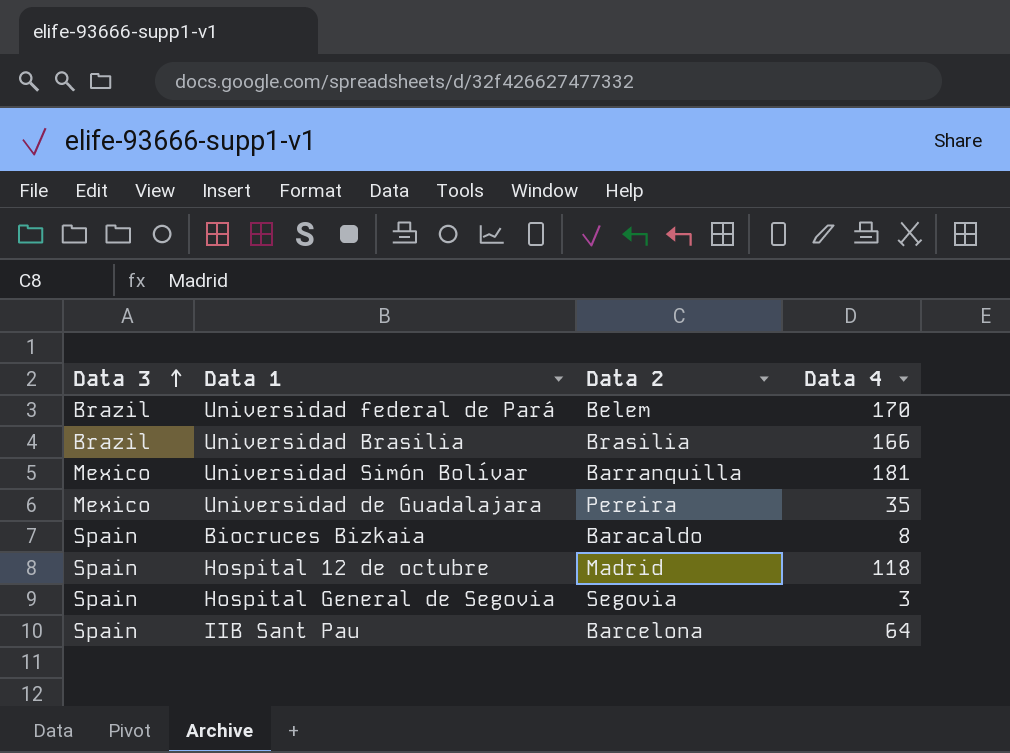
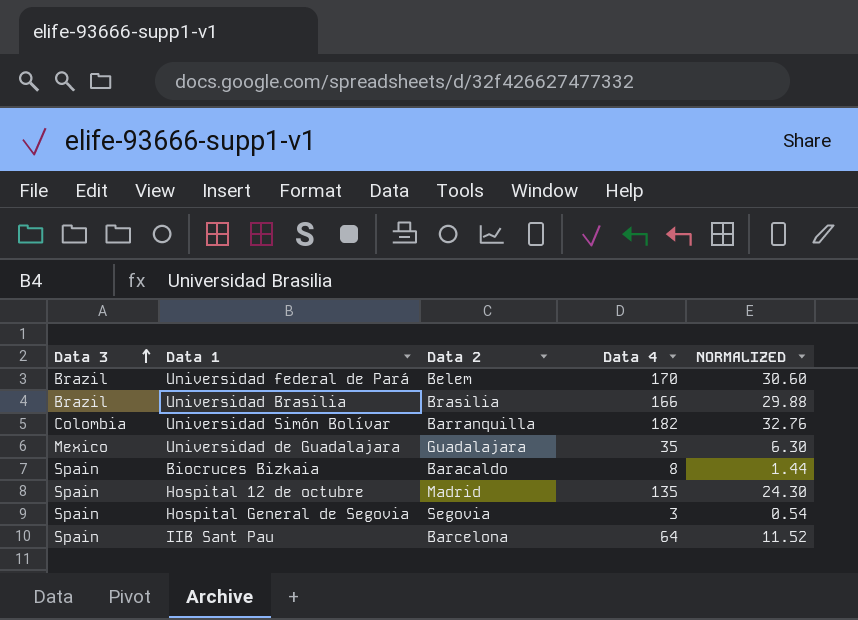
column NORMALIZED | formula: none -> [Data 4] * 0.18
Universidad Simón Bolívar | Data 3: Mexico -> Colombia
Universidad Simón Bolívar | Data 4: 181 -> 182
Universidad de Guadalajara | Data 2: Pereira -> Guadalajara
Hospital 12 de octubre | Data 4: 118 -> 135

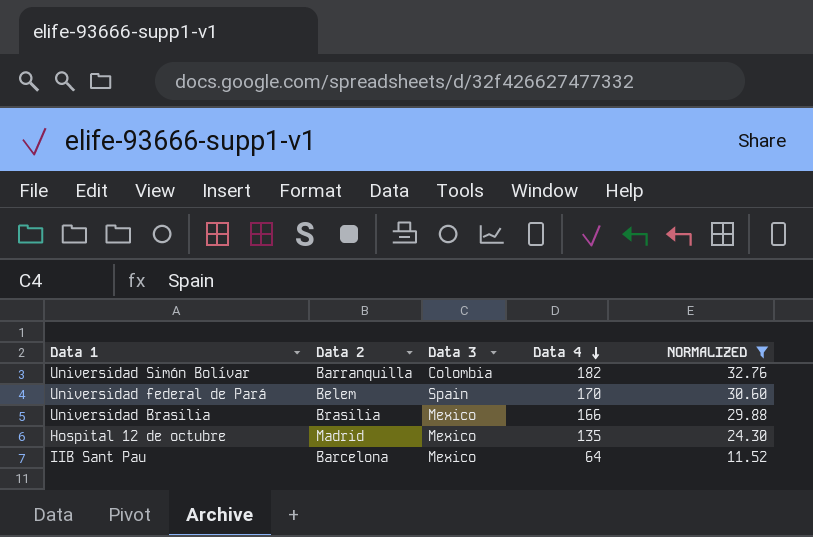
filter: none -> NORMALIZED >= 11.52
row order: Data 3 ascending -> Data 4 descending
column Data 3 | position: 1 -> 3
Universidad federal de Pará | Data 3: Brazil -> Spain
Universidad Brasilia | Data 3: Brazil -> Mexico
Hospital 12 de octubre | Data 3: Spain -> Mexico
IIB Sant Pau | Data 3: Spain -> Mexico

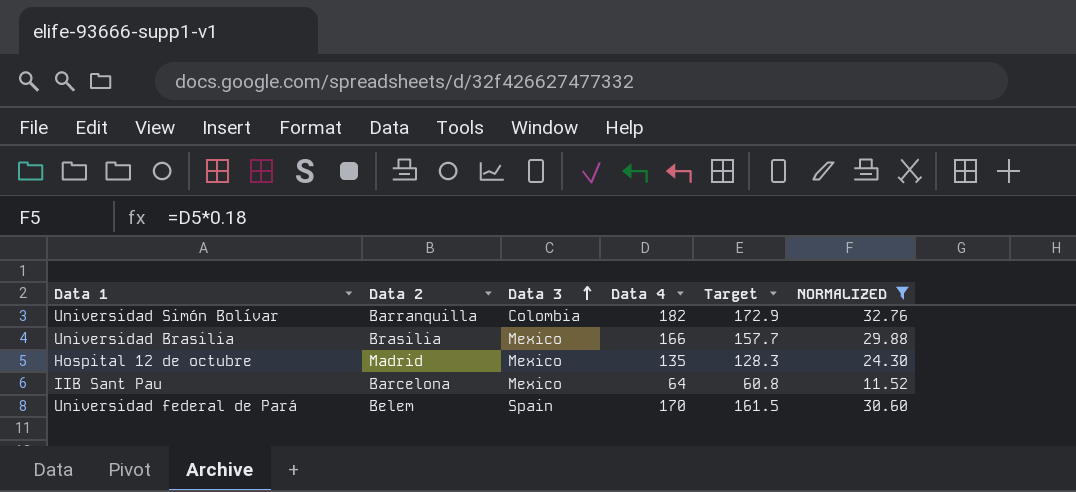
row order: Data 4 descending -> Data 3 ascending
column Target | formula: none -> [Data 4] * 0.95

